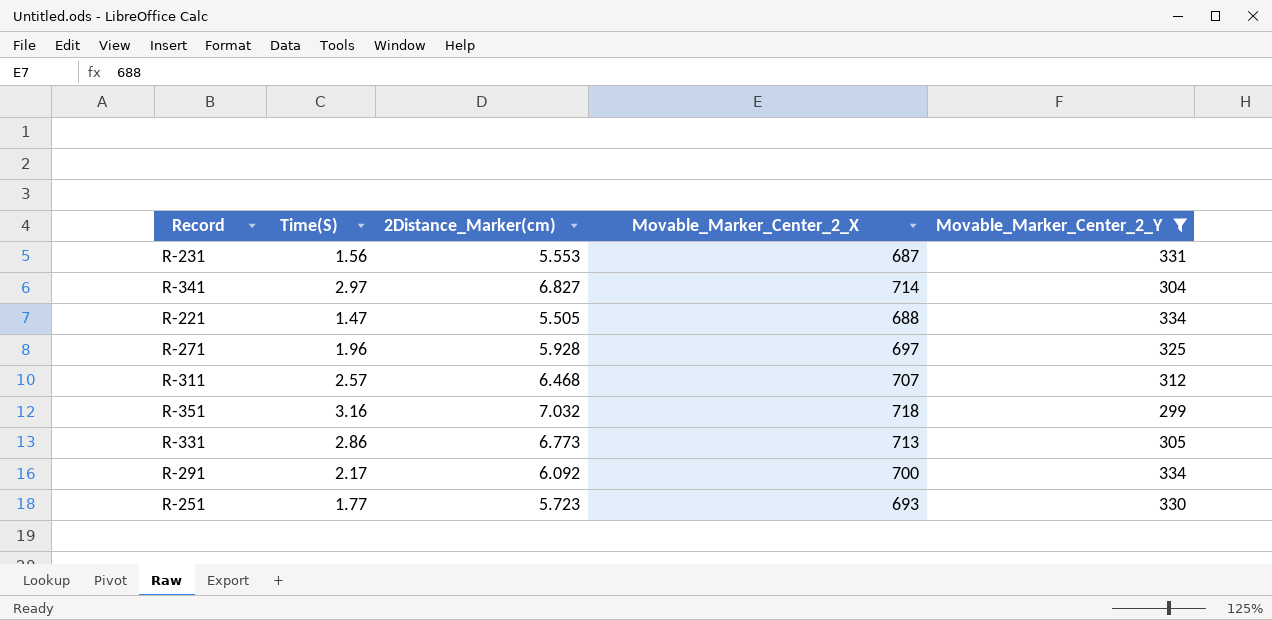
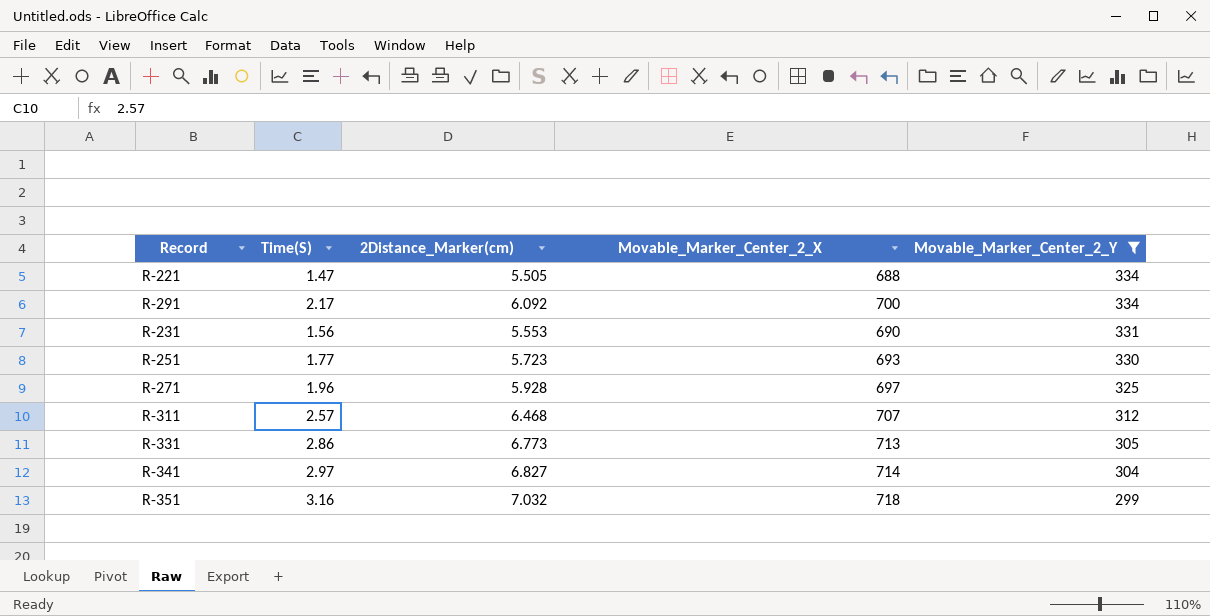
row order: none -> Movable_Marker_Center_2_Y descending
R-231 | Movable_Marker_Center_2_X: 687 -> 690

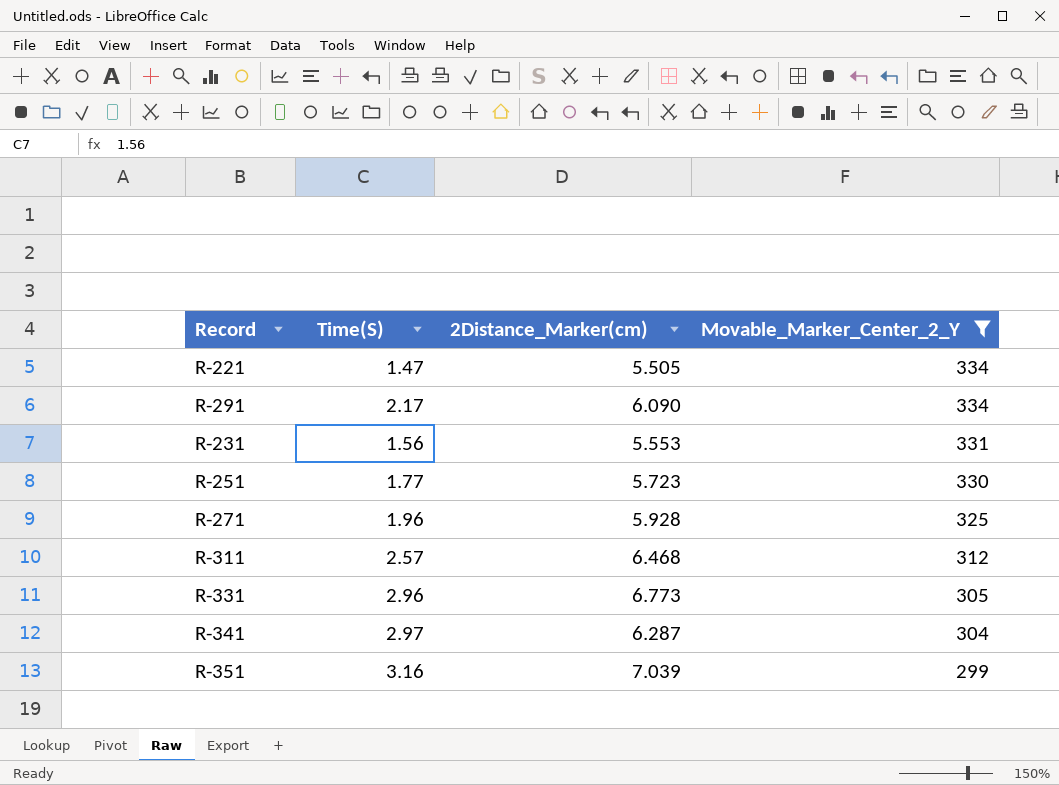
column Movable_Marker_Center_2_X | position: 4 -> none
R-291 | 2Distance_Marker(cm): 6.092 -> 6.090
R-331 | Time(S): 2.86 -> 2.96
R-341 | 2Distance_Marker(cm): 6.827 -> 6.287
R-351 | 2Distance_Marker(cm): 7.032 -> 7.039

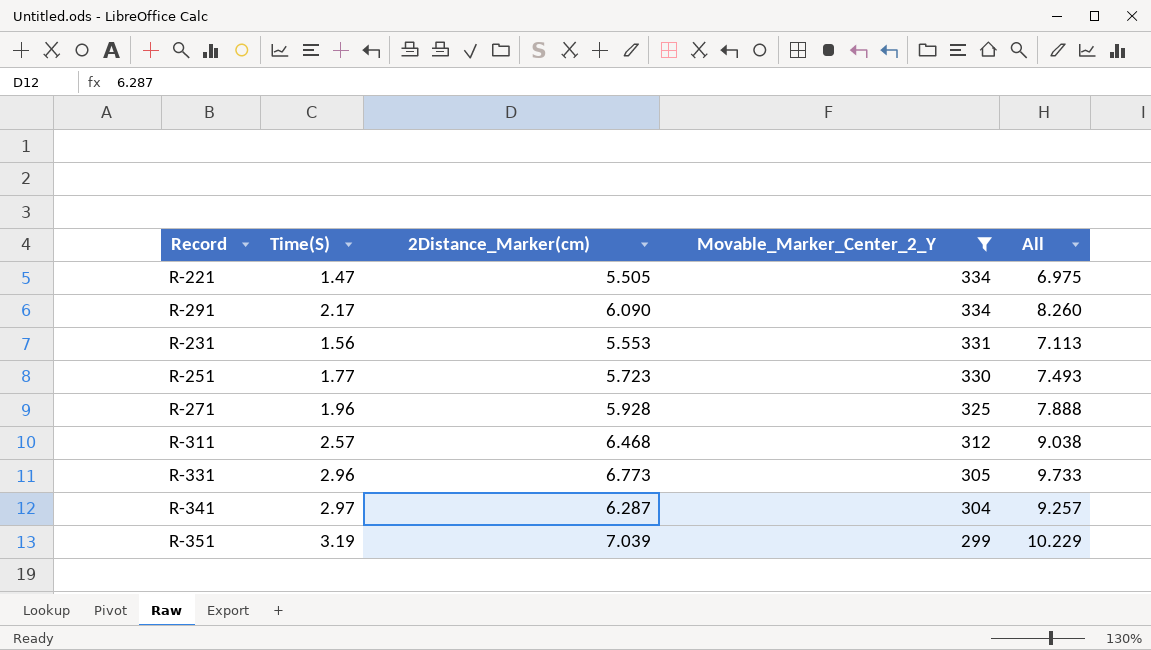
column All | formula: none -> [Time(S)] + [2Distance_Marker(cm)]
R-351 | Time(S): 3.16 -> 3.19

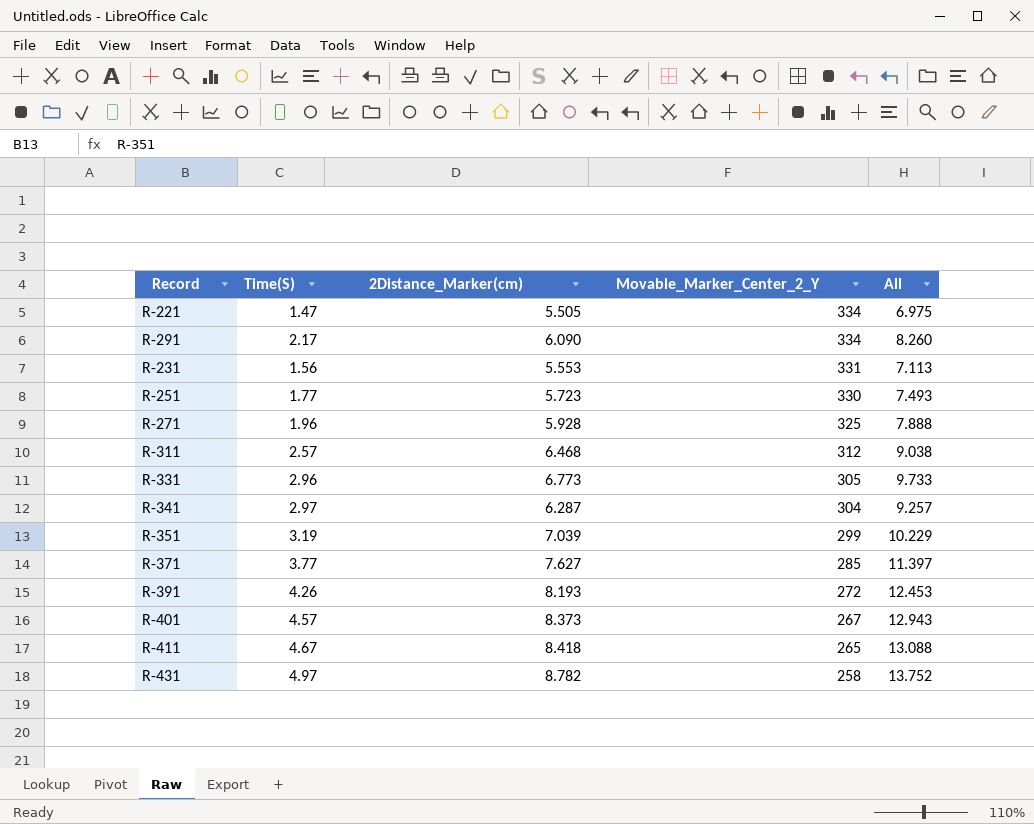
filter: Movable_Marker_Center_2_Y >= 299 -> none

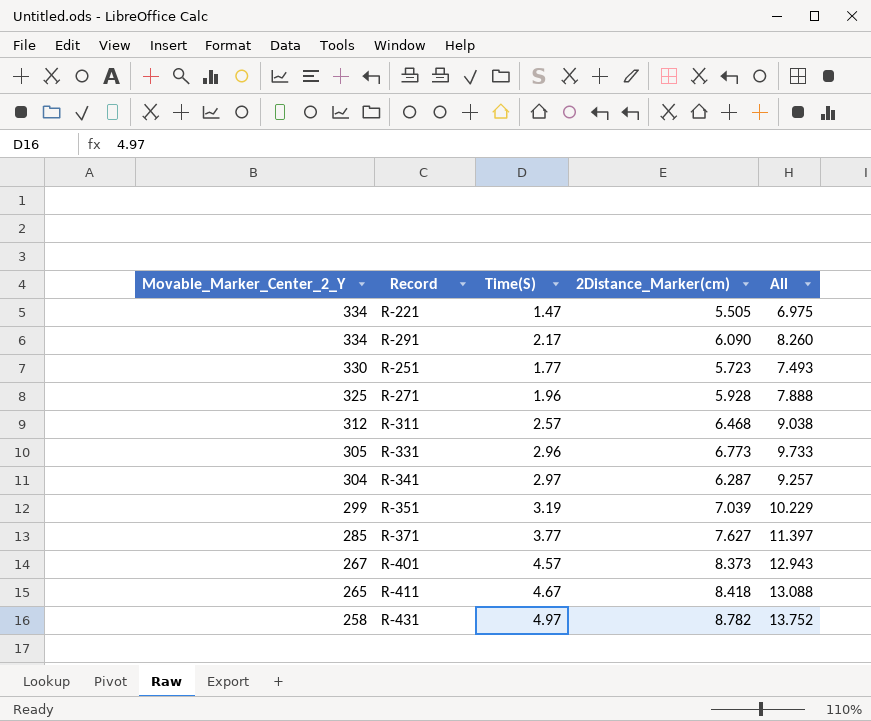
column Movable_Marker_Center_2_Y | position: 4 -> 1
row R-231: 1.56 | 5.553 | 331 | 7.113 -> none
row R-391: 4.26 | 8.193 | 272 | 12.453 -> none

